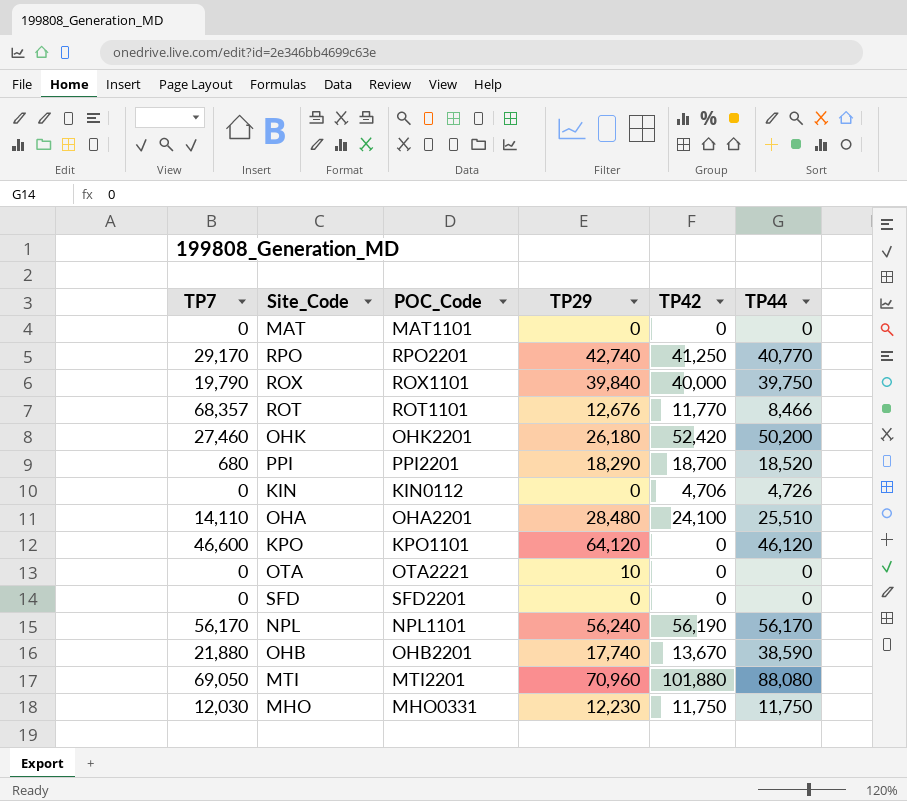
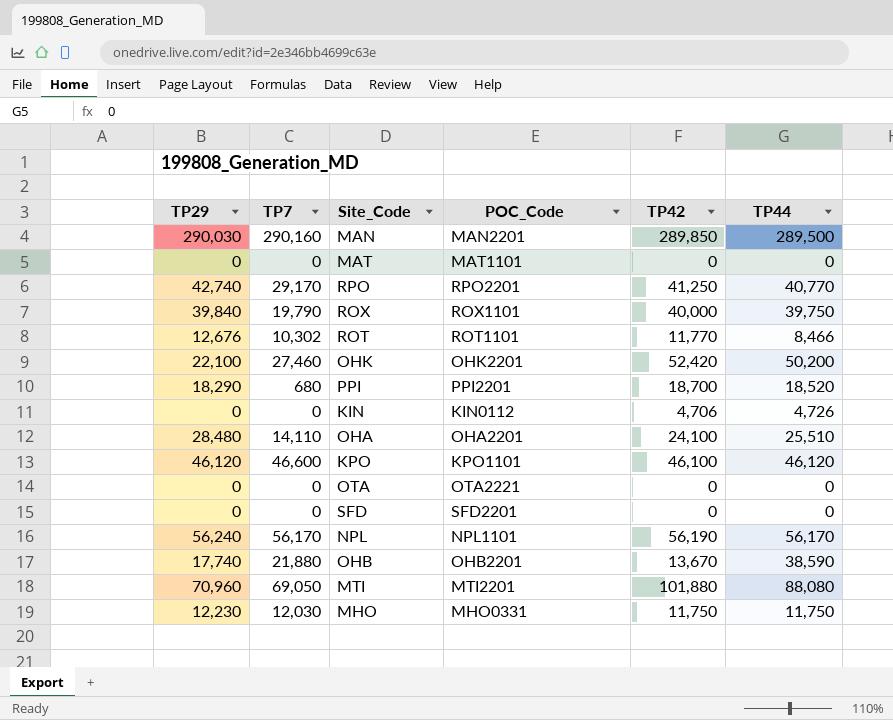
column TP29 | position: 4 -> 1
row MAN: none -> 290,030 | 290,160 | MAN2201 | 289,850 | 289,500
ROT | TP7: 68,357 -> 10,302
OHK | TP29: 26,180 -> 22,100
KPO | TP29: 64,120 -> 46,120
KPO | TP42: 0 -> 46,100
OTA | TP29: 10 -> 0

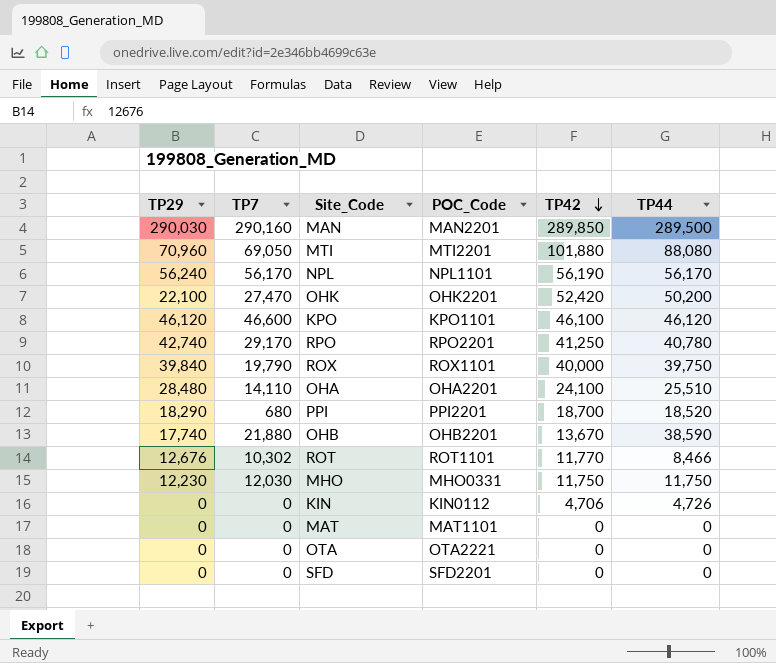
row order: none -> TP42 descending
OHK | TP7: 27,460 -> 27,470
RPO | TP44: 40,770 -> 40,780

